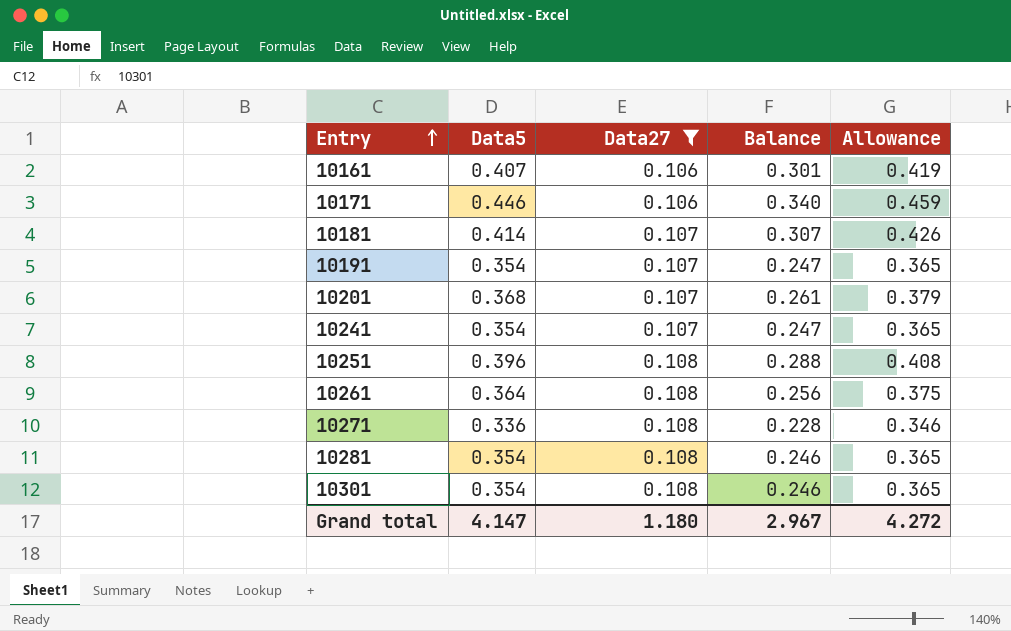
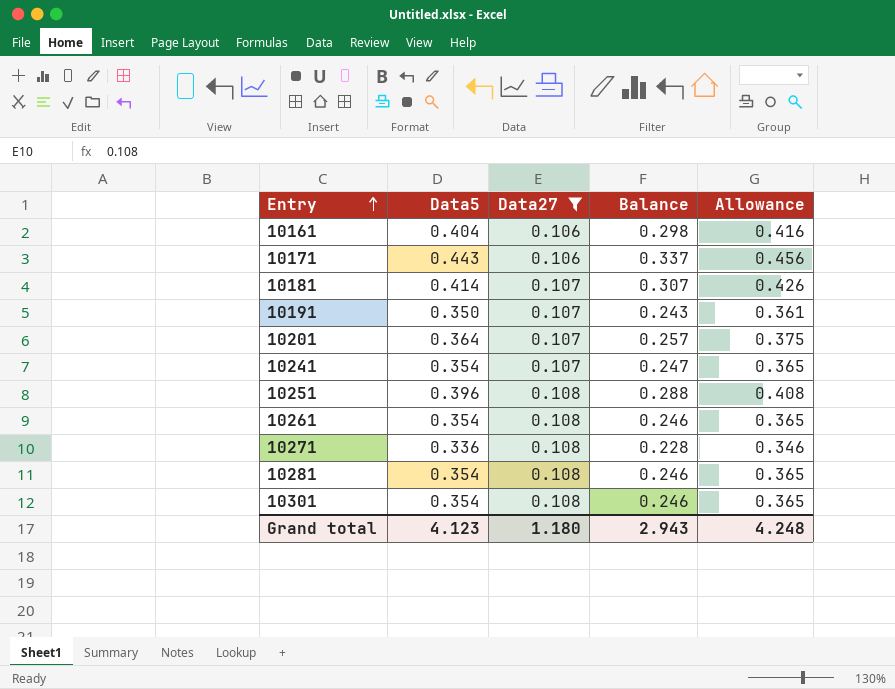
10161 | Data5: 0.407 -> 0.404
10161 | Balance: 0.301 -> 0.298
10161 | Allowance: 0.419 -> 0.416
10171 | Data5: 0.446 -> 0.443
10171 | Balance: 0.340 -> 0.337
10171 | Allowance: 0.459 -> 0.456
10191 | Data5: 0.354 -> 0.350
10191 | Balance: 0.247 -> 0.243
10191 | Allowance: 0.365 -> 0.361
10201 | Data5: 0.368 -> 0.364
10201 | Balance: 0.261 -> 0.257
10201 | Allowance: 0.379 -> 0.375
10261 | Data5: 0.364 -> 0.354
10261 | Balance: 0.256 -> 0.246
10261 | Allowance: 0.375 -> 0.365
Grand total | Data5: 4.147 -> 4.123
Grand total | Balance: 2.967 -> 2.943
Grand total | Allowance: 4.272 -> 4.248

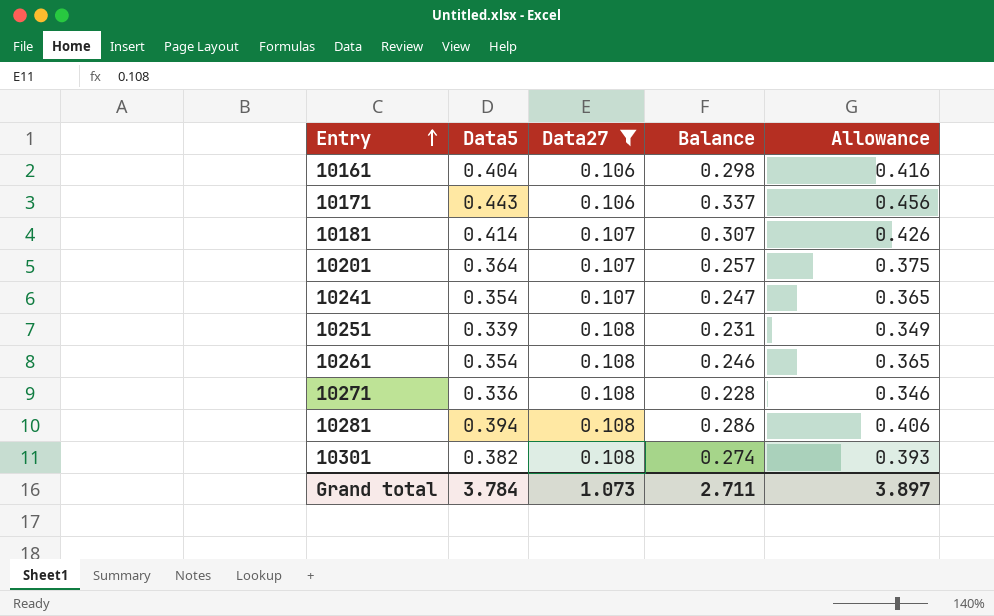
row 10191: 0.350 | 0.107 | 0.243 | 0.361 -> none
10251 | Data5: 0.396 -> 0.339
10251 | Balance: 0.288 -> 0.231
10251 | Allowance: 0.408 -> 0.349
10281 | Data5: 0.354 -> 0.394
10281 | Balance: 0.246 -> 0.286
10281 | Allowance: 0.365 -> 0.406
10301 | Data5: 0.354 -> 0.382
10301 | Balance: 0.246 -> 0.274
10301 | Allowance: 0.365 -> 0.393
Grand total | Data5: 4.123 -> 3.784
Grand total | Data27: 1.180 -> 1.073
Grand total | Balance: 2.943 -> 2.711
Grand total | Allowance: 4.248 -> 3.897

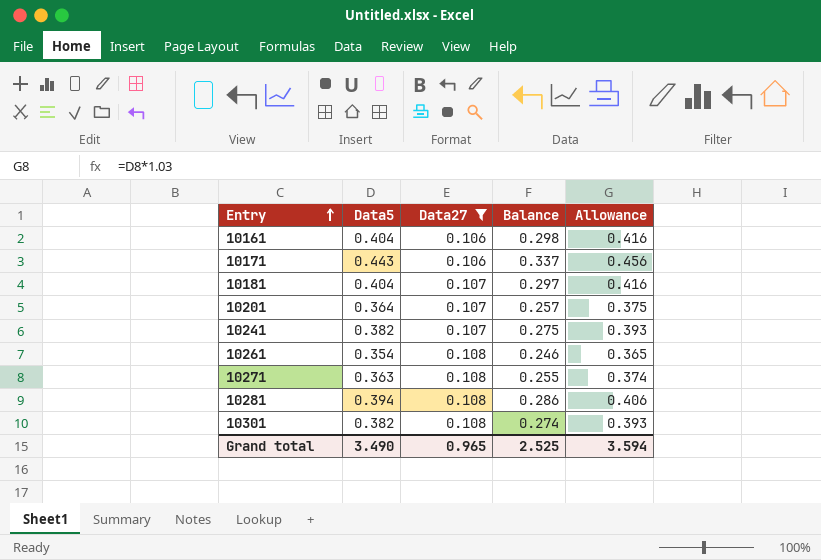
row 10251: 0.339 | 0.108 | 0.231 | 0.349 -> none
10181 | Data5: 0.414 -> 0.404
10181 | Balance: 0.307 -> 0.297
10181 | Allowance: 0.426 -> 0.416
10241 | Data5: 0.354 -> 0.382
10241 | Balance: 0.247 -> 0.275
10241 | Allowance: 0.365 -> 0.393
10271 | Data5: 0.336 -> 0.363
10271 | Balance: 0.228 -> 0.255
10271 | Allowance: 0.346 -> 0.374
Grand total | Data5: 3.784 -> 3.490
Grand total | Data27: 1.073 -> 0.965
Grand total | Balance: 2.711 -> 2.525
Grand total | Allowance: 3.897 -> 3.594

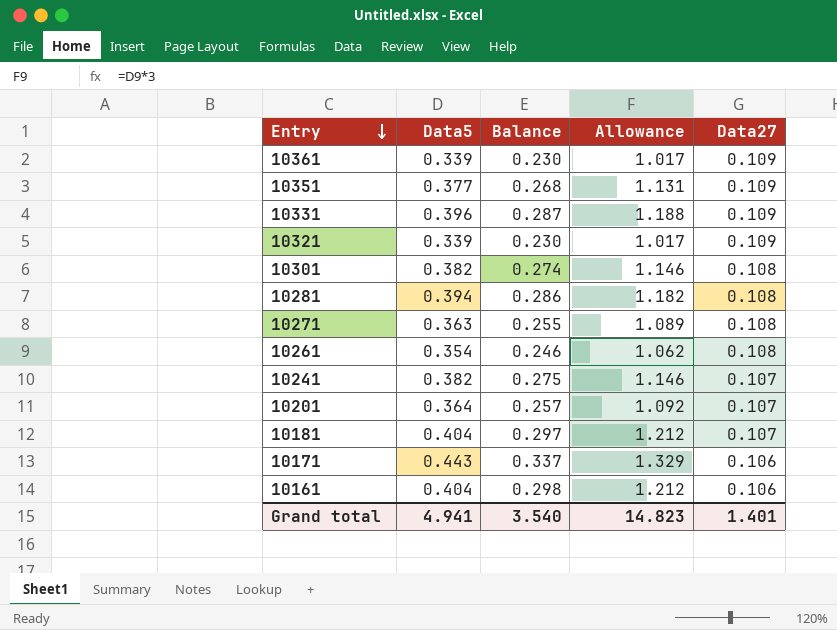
filter: Data27 != 0.109 -> none
row order: Entry ascending -> Entry descending
column Allowance | formula: [Data5] * 1.03 -> [Data5] * 3
column Data27 | position: 3 -> 5
Grand total | Data5: 3.490 -> 4.941
Grand total | Balance: 2.525 -> 3.540
Grand total | Allowance: 3.594 -> 14.823
Grand total | Data27: 0.965 -> 1.401

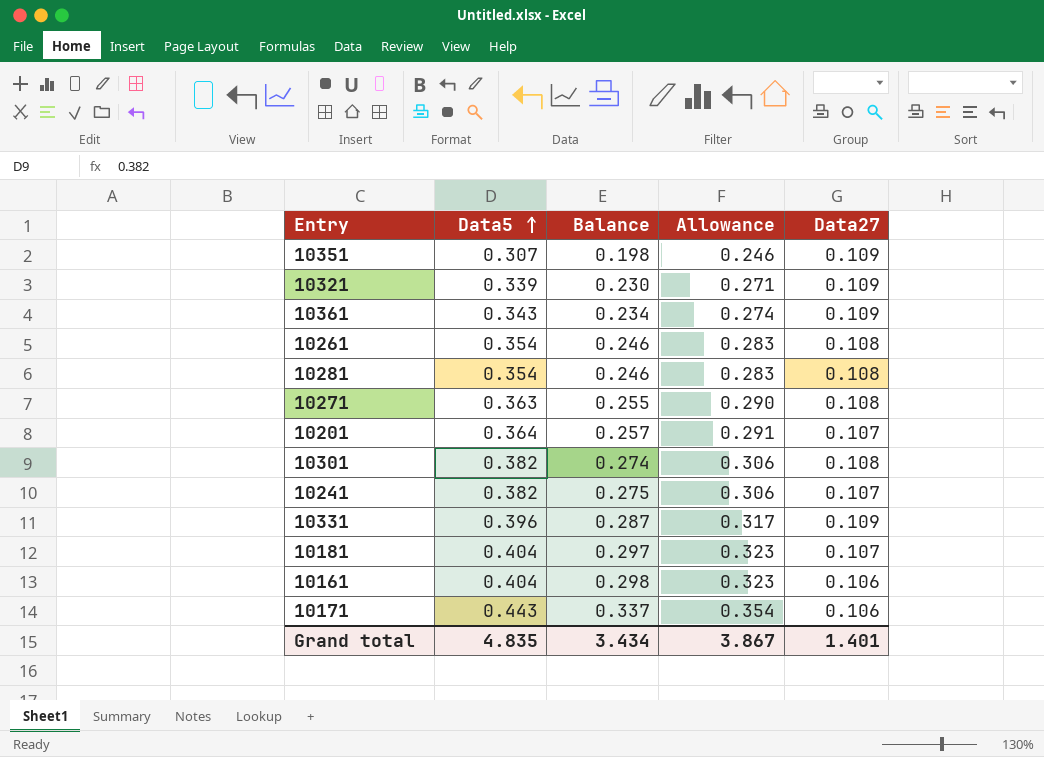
row order: Entry descending -> Data5 ascending
column Allowance | formula: [Data5] * 3 -> [Data5] * 0.8
10351 | Data5: 0.377 -> 0.307
10351 | Balance: 0.268 -> 0.198
10361 | Data5: 0.339 -> 0.343
10361 | Balance: 0.230 -> 0.234
10281 | Data5: 0.394 -> 0.354
10281 | Balance: 0.286 -> 0.246
Grand total | Data5: 4.941 -> 4.835
Grand total | Balance: 3.540 -> 3.434
Grand total | Allowance: 14.823 -> 3.867

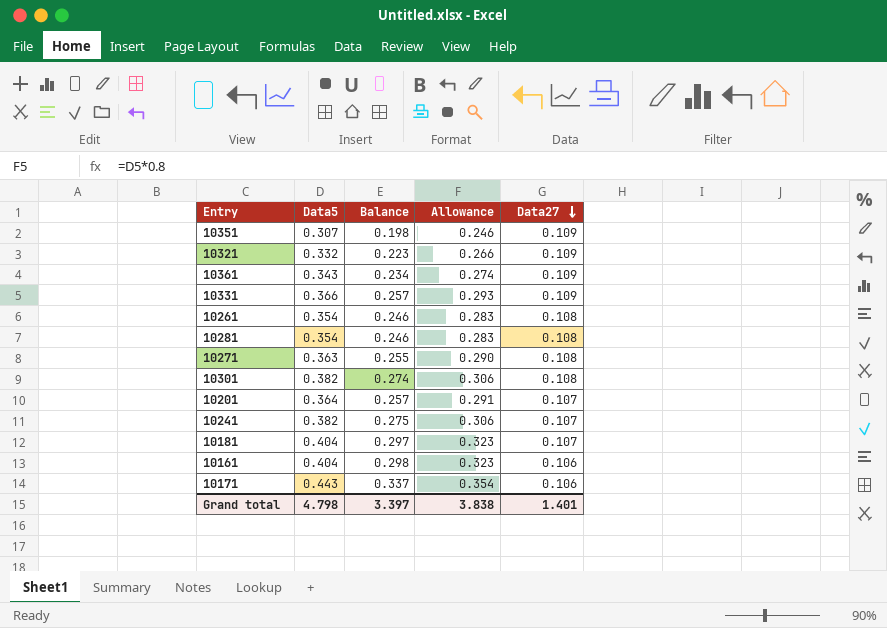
row order: Data5 ascending -> Data27 descending
10321 | Data5: 0.339 -> 0.332
10321 | Balance: 0.230 -> 0.223
10321 | Allowance: 0.271 -> 0.266
10331 | Data5: 0.396 -> 0.366
10331 | Balance: 0.287 -> 0.257
10331 | Allowance: 0.317 -> 0.293
Grand total | Data5: 4.835 -> 4.798
Grand total | Balance: 3.434 -> 3.397
Grand total | Allowance: 3.867 -> 3.838

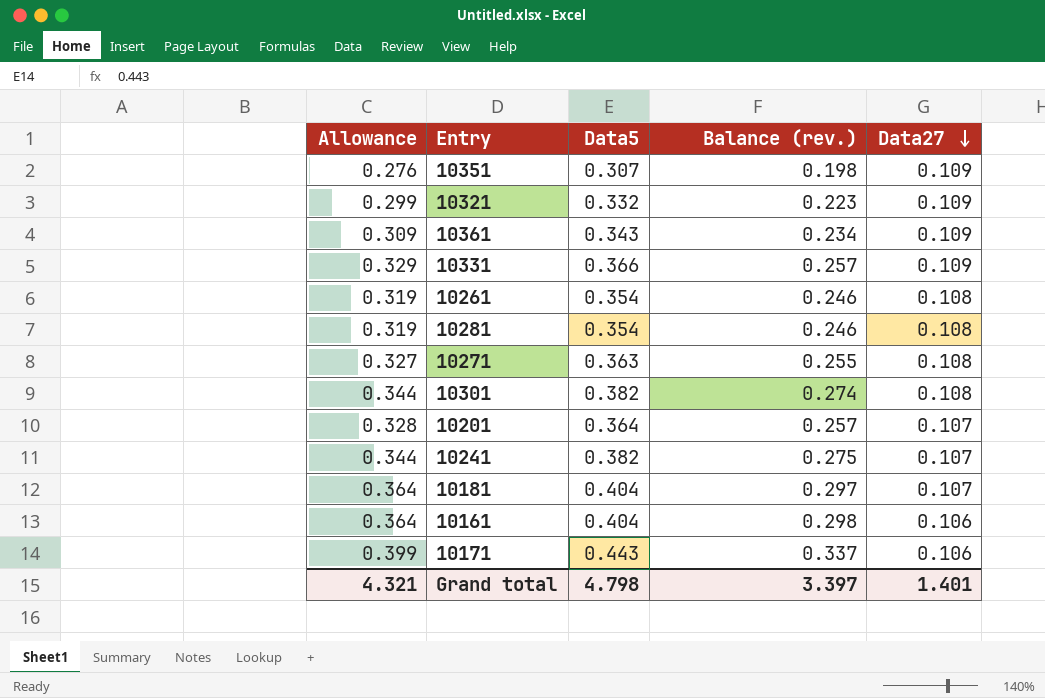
column Allowance | formula: [Data5] * 0.8 -> [Data5] * 0.9
column Allowance | position: 4 -> 1
column name: Balance -> Balance (rev.)
Grand total | Allowance: 3.838 -> 4.321

